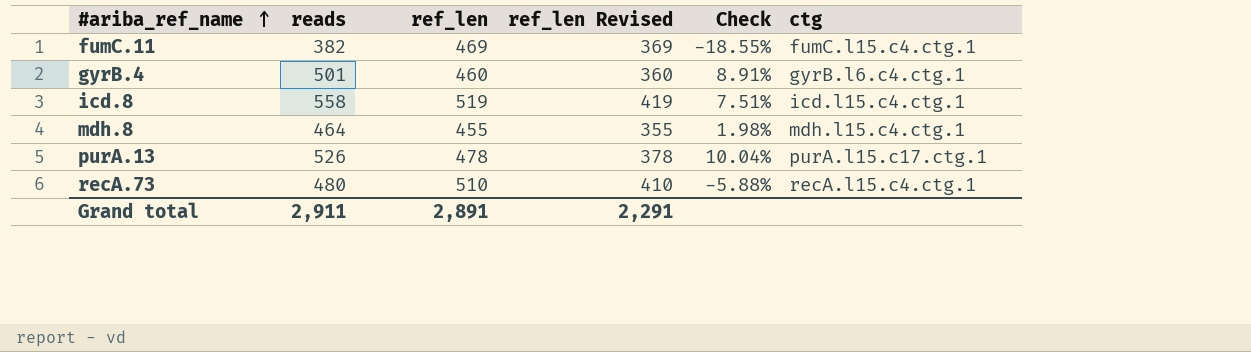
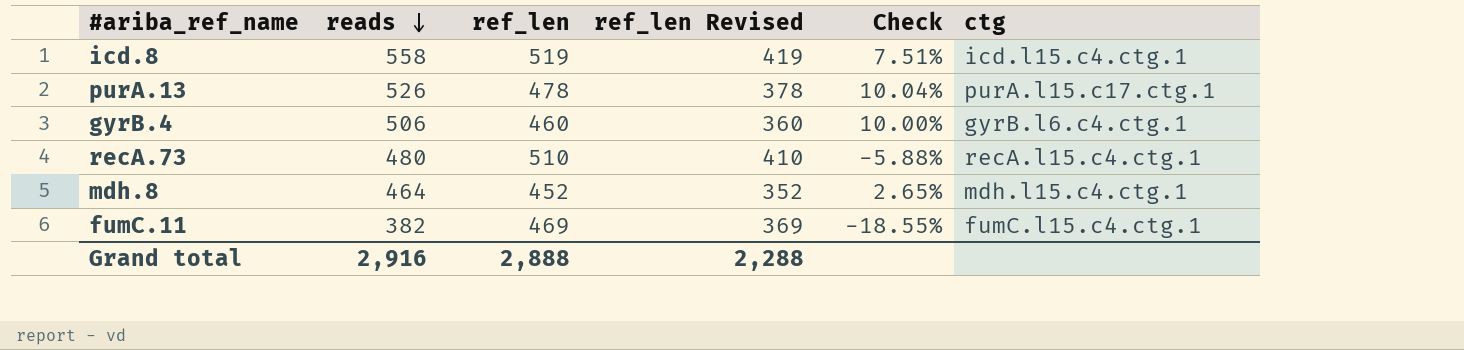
row order: #ariba_ref_name ascending -> reads descending
gyrB.4 | reads: 501 -> 506
gyrB.4 | Check: 8.91% -> 10.00%
mdh.8 | ref_len: 455 -> 452
mdh.8 | ref_len Revised: 355 -> 352
mdh.8 | Check: 1.98% -> 2.65%
Grand total | reads: 2,911 -> 2,916
Grand total | ref_len: 2,891 -> 2,888
Grand total | ref_len Revised: 2,291 -> 2,288

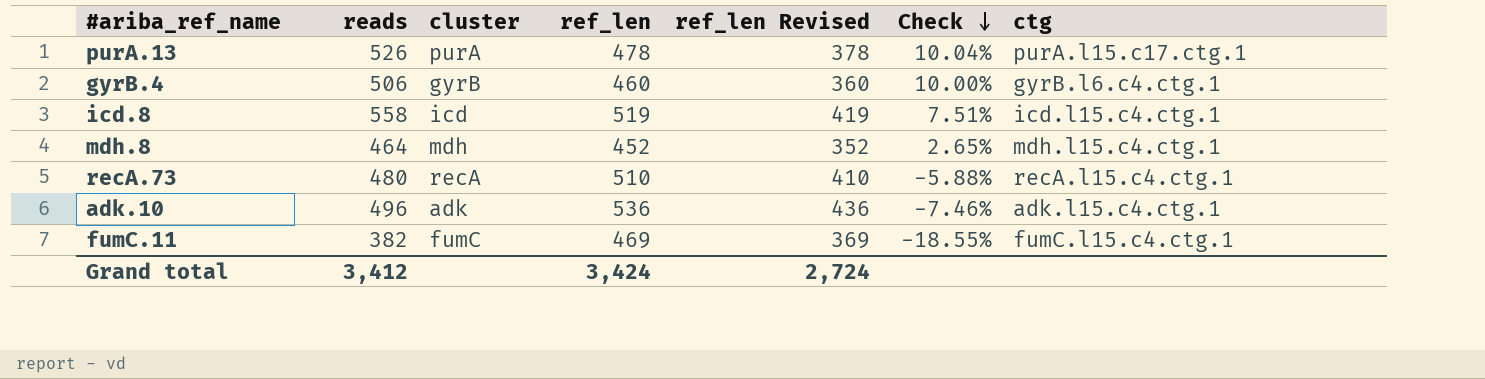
row order: reads descending -> Check descending
column cluster | position: none -> 3
row adk.10: none -> 496 | adk | 536 | 436 | -7.46% | adk.l15.c4.ctg.1
Grand total | reads: 2,916 -> 3,412
Grand total | ref_len: 2,888 -> 3,424
Grand total | ref_len Revised: 2,288 -> 2,724

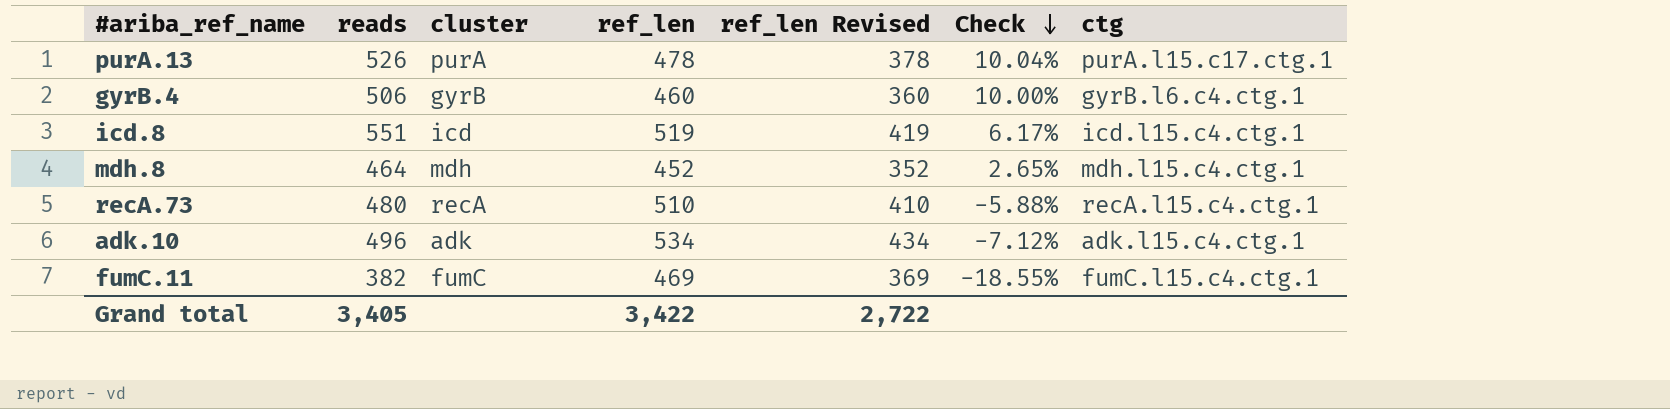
icd.8 | reads: 558 -> 551
icd.8 | Check: 7.51% -> 6.17%
adk.10 | ref_len: 536 -> 534
adk.10 | ref_len Revised: 436 -> 434
adk.10 | Check: -7.46% -> -7.12%
Grand total | reads: 3,412 -> 3,405
Grand total | ref_len: 3,424 -> 3,422
Grand total | ref_len Revised: 2,724 -> 2,722

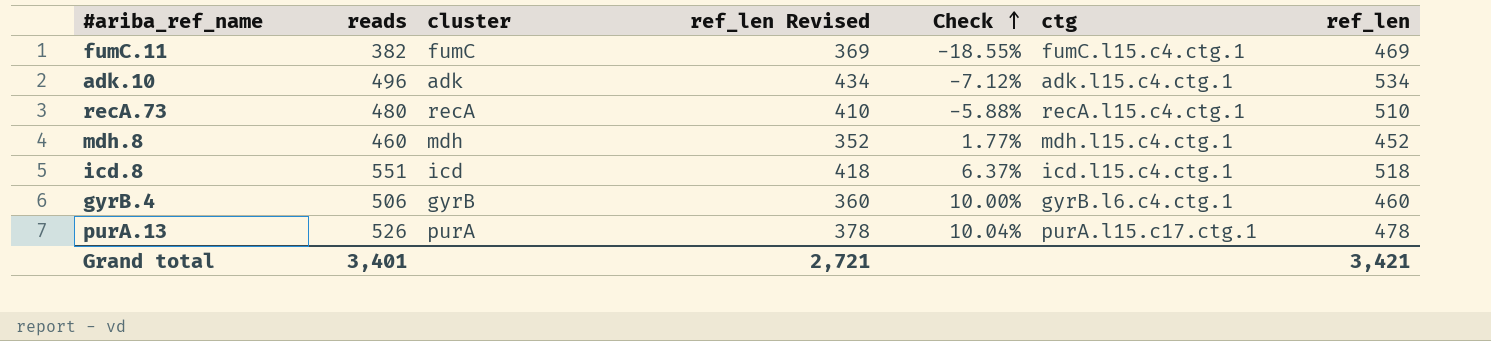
row order: Check descending -> Check ascending
column ref_len | position: 4 -> 7
mdh.8 | reads: 464 -> 460
mdh.8 | Check: 2.65% -> 1.77%
icd.8 | ref_len Revised: 419 -> 418
icd.8 | Check: 6.17% -> 6.37%
icd.8 | ref_len: 519 -> 518
Grand total | reads: 3,405 -> 3,401
Grand total | ref_len Revised: 2,722 -> 2,721
Grand total | ref_len: 3,422 -> 3,421

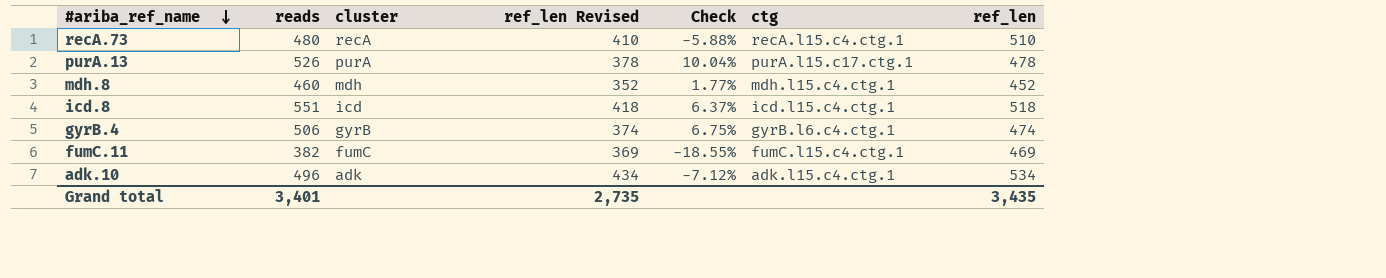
row order: Check ascending -> #ariba_ref_name descending
gyrB.4 | ref_len Revised: 360 -> 374
gyrB.4 | Check: 10.00% -> 6.75%
gyrB.4 | ref_len: 460 -> 474
Grand total | ref_len Revised: 2,721 -> 2,735
Grand total | ref_len: 3,421 -> 3,435

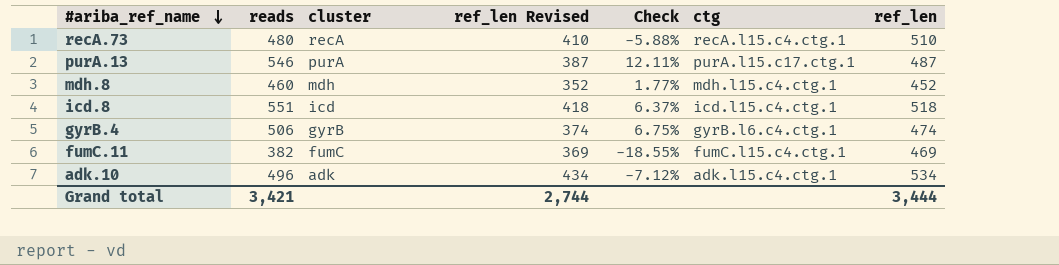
purA.13 | reads: 526 -> 546
purA.13 | ref_len Revised: 378 -> 387
purA.13 | Check: 10.04% -> 12.11%
purA.13 | ref_len: 478 -> 487
Grand total | reads: 3,401 -> 3,421
Grand total | ref_len Revised: 2,735 -> 2,744
Grand total | ref_len: 3,435 -> 3,444

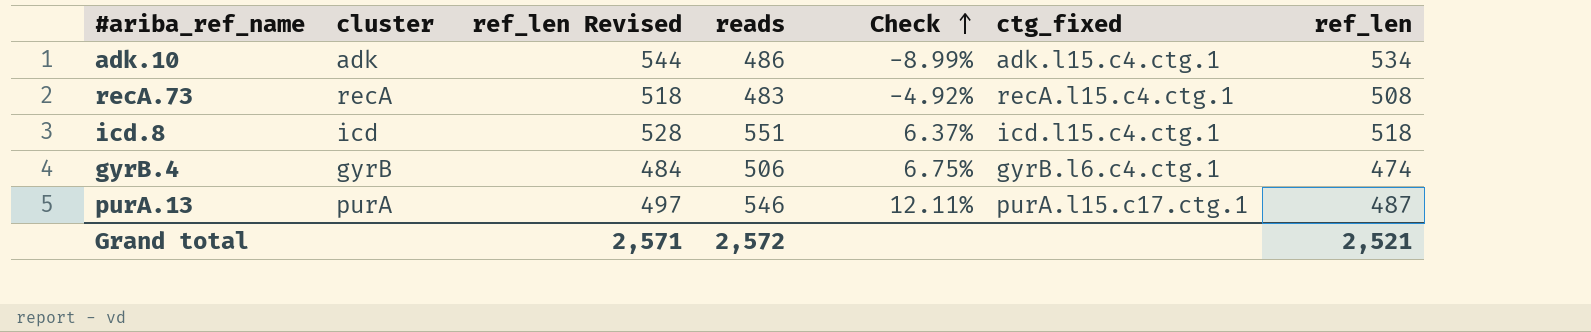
row order: #ariba_ref_name descending -> Check ascending
column ref_len Revised | formula: [ref_len] - 100 -> [ref_len] + 10
column reads | position: 2 -> 4
column name: ctg -> ctg_fixed
row mdh.8: 460 | mdh | 352 | 1.77% | mdh.l15.c4.ctg.1 | 452 -> none
row fumC.11: 382 | fumC | 369 | -18.55% | fumC.l15.c4.ctg.1 | 469 -> none
adk.10 | reads: 496 -> 486
adk.10 | Check: -7.12% -> -8.99%
recA.73 | reads: 480 -> 483
recA.73 | Check: -5.88% -> -4.92%
recA.73 | ref_len: 510 -> 508
Grand total | ref_len Revised: 2,744 -> 2,571
Grand total | reads: 3,421 -> 2,572
Grand total | ref_len: 3,444 -> 2,521

